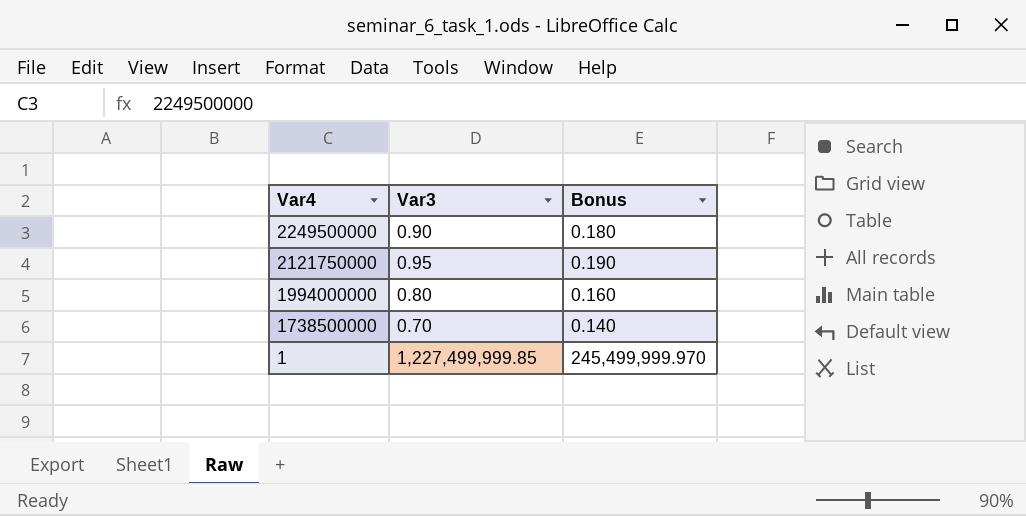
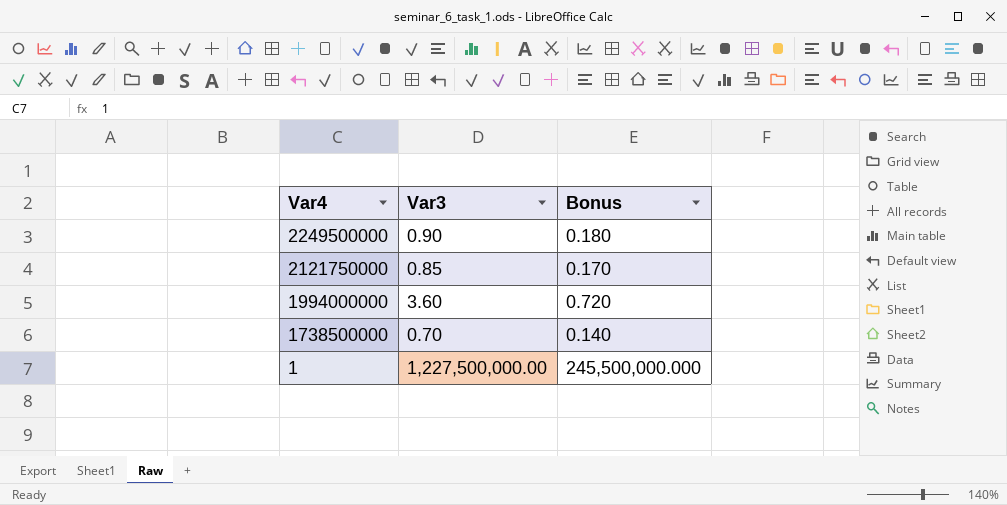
2121750000 | Var3: 0.95 -> 0.85
2121750000 | Bonus: 0.190 -> 0.170
1994000000 | Var3: 0.80 -> 3.60
1994000000 | Bonus: 0.160 -> 0.720
1 | Var3: 1,227,499,999.85 -> 1,227,500,000.00
1 | Bonus: 245,499,999.970 -> 245,500,000.000

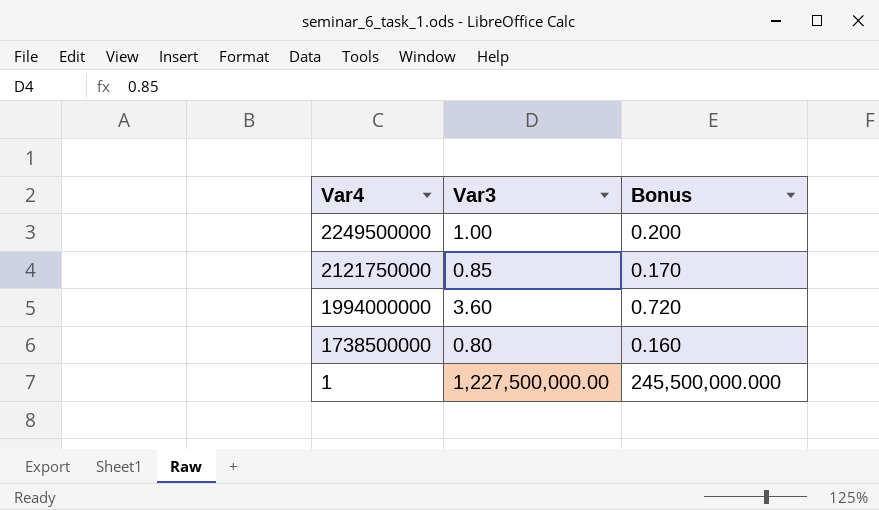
2249500000 | Var3: 0.90 -> 1.00
2249500000 | Bonus: 0.180 -> 0.200
1738500000 | Var3: 0.70 -> 0.80
1738500000 | Bonus: 0.140 -> 0.160

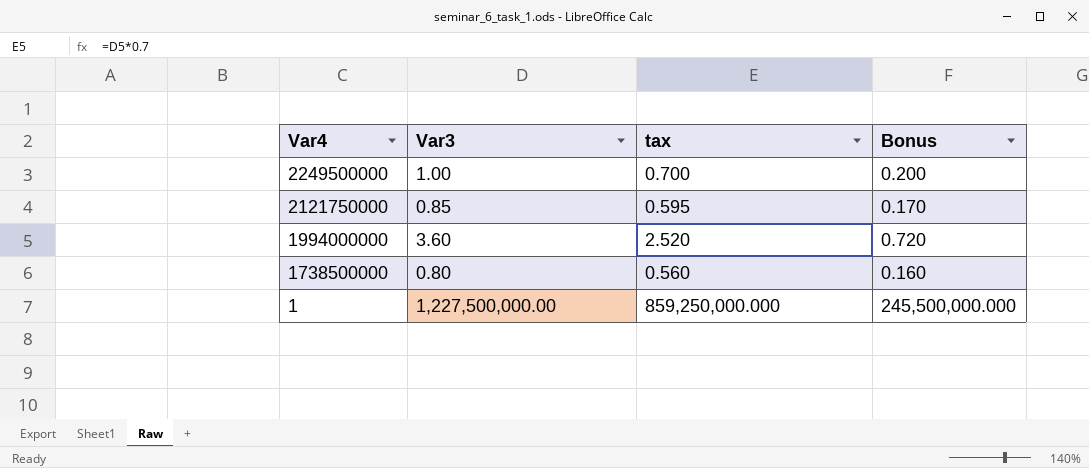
column tax | formula: none -> [Var3] * 0.7

